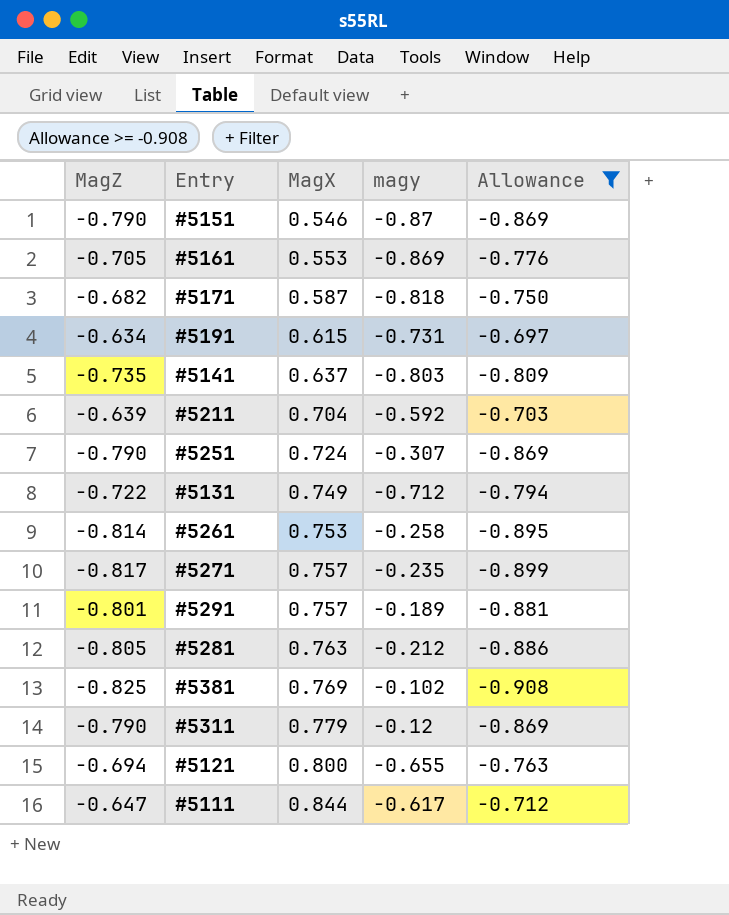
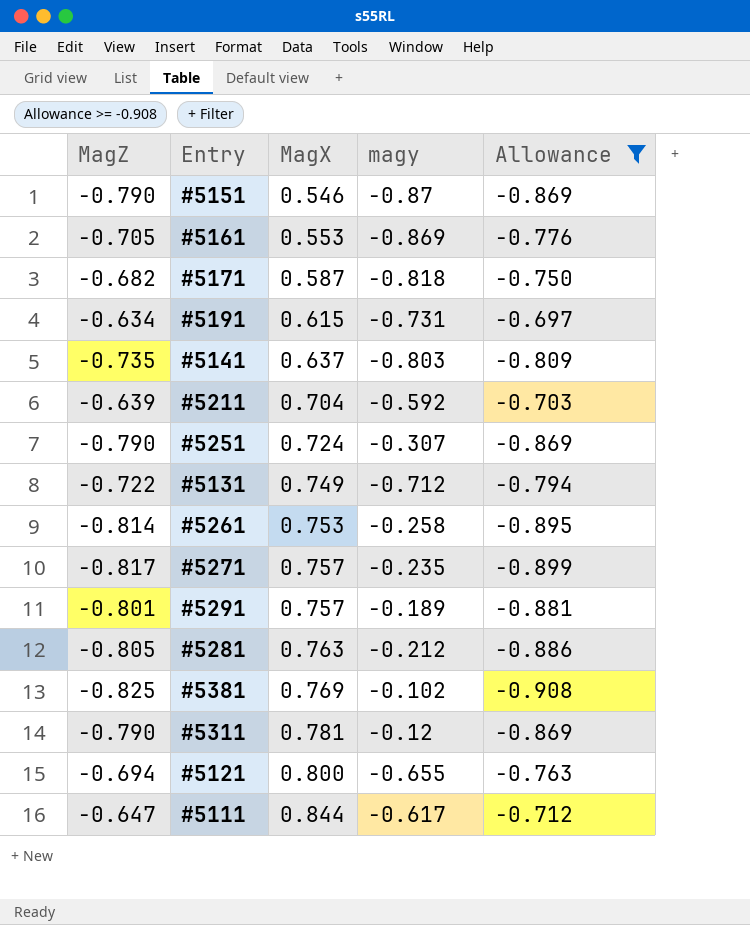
#5311 | MagX: 0.779 -> 0.781

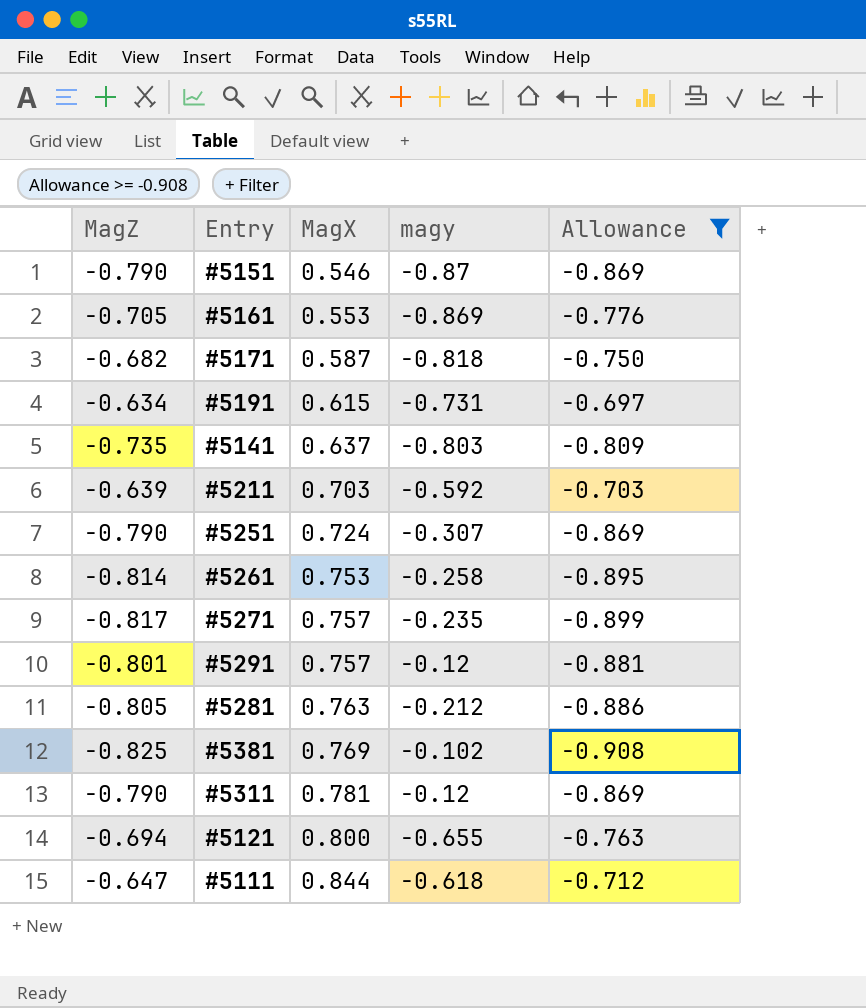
row #5131: -0.722 | 0.749 | -0.712 | -0.794 -> none
#5211 | MagX: 0.704 -> 0.703
#5291 | magy: -0.189 -> -0.12
#5111 | magy: -0.617 -> -0.618

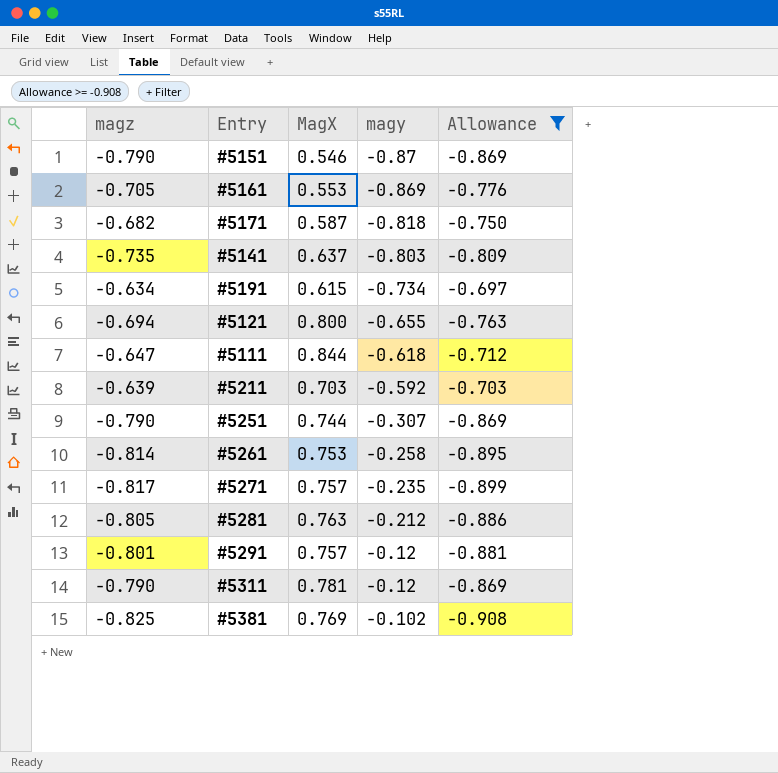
row order: MagX ascending -> magy ascending
column name: MagZ -> magz
#5191 | magy: -0.731 -> -0.734
#5251 | MagX: 0.724 -> 0.744

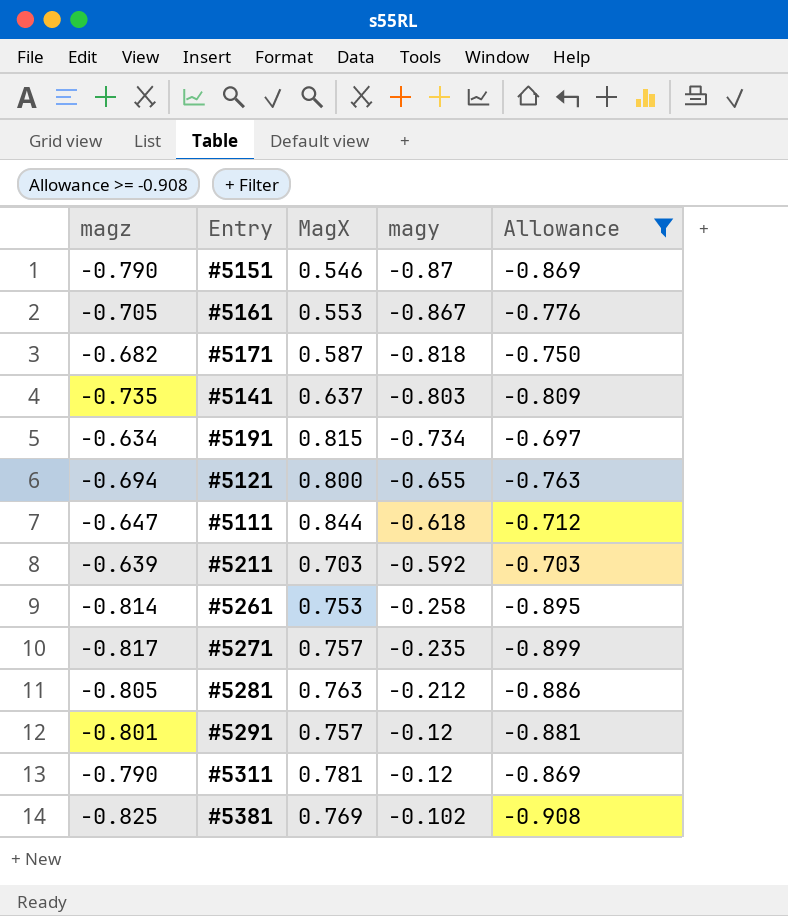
row #5251: -0.790 | 0.744 | -0.307 | -0.869 -> none
#5161 | magy: -0.869 -> -0.867
#5191 | MagX: 0.615 -> 0.815

